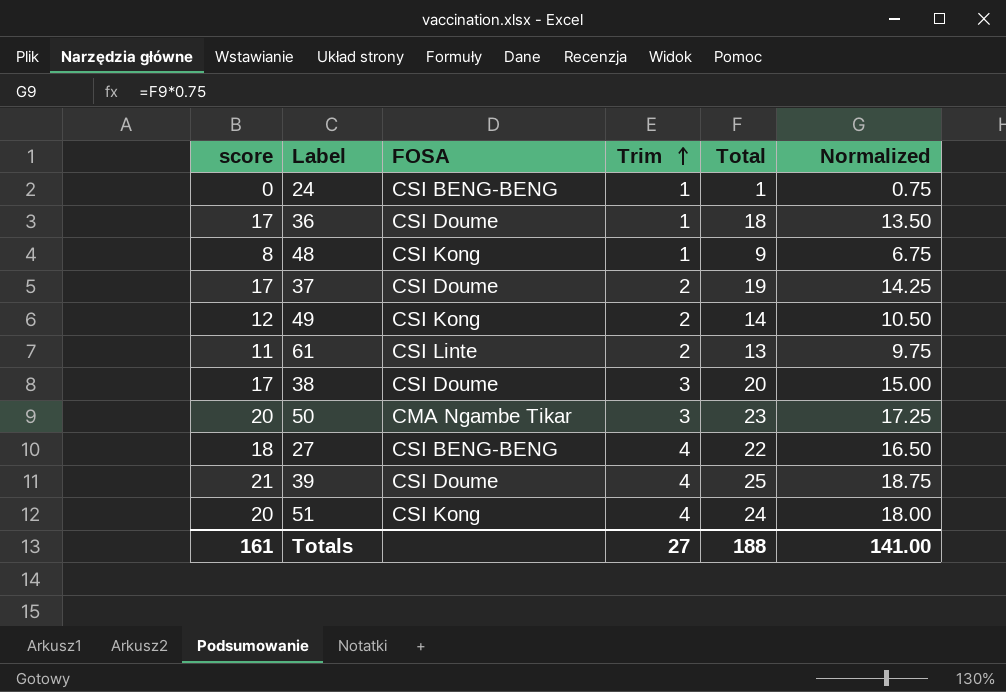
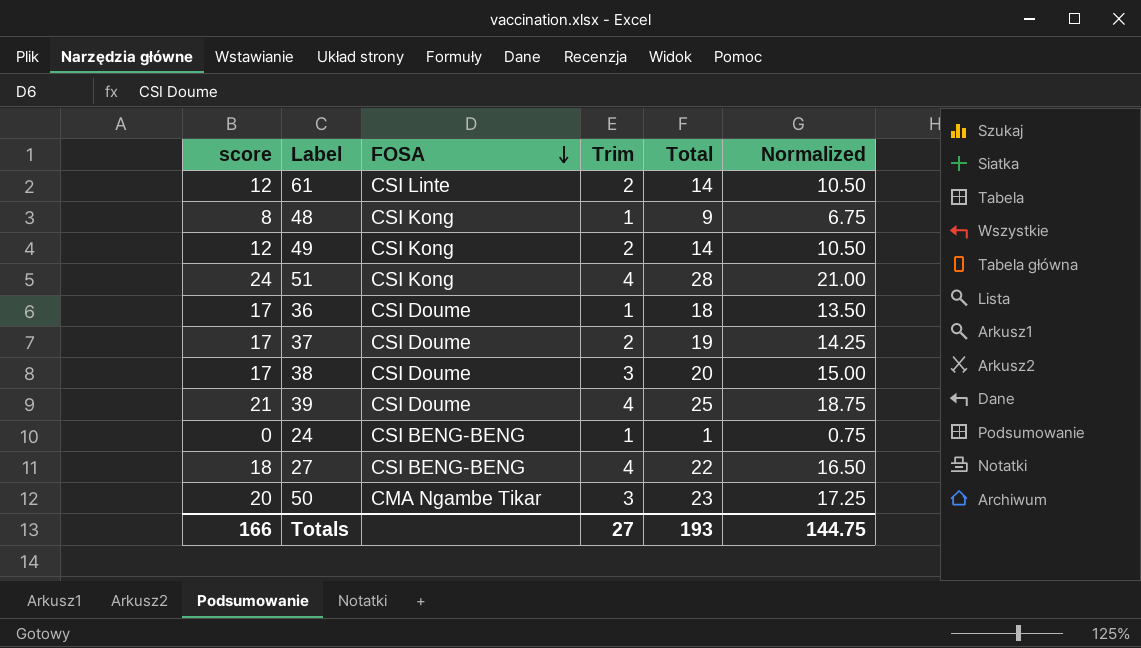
row order: Trim ascending -> FOSA descending
61 | score: 11 -> 12
61 | Total: 13 -> 14
61 | Normalized: 9.75 -> 10.50
51 | score: 20 -> 24
51 | Total: 24 -> 28
51 | Normalized: 18.00 -> 21.00
Totals | score: 161 -> 166
Totals | Total: 188 -> 193
Totals | Normalized: 141.00 -> 144.75

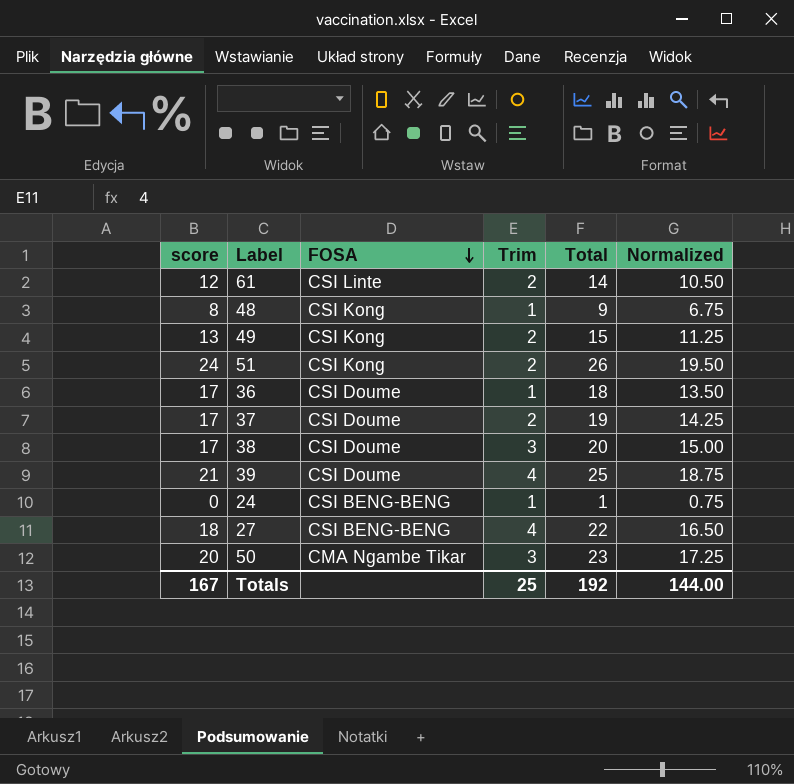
49 | score: 12 -> 13
49 | Total: 14 -> 15
49 | Normalized: 10.50 -> 11.25
51 | Trim: 4 -> 2
51 | Total: 28 -> 26
51 | Normalized: 21.00 -> 19.50
Totals | score: 166 -> 167
Totals | Trim: 27 -> 25
Totals | Total: 193 -> 192
Totals | Normalized: 144.75 -> 144.00

